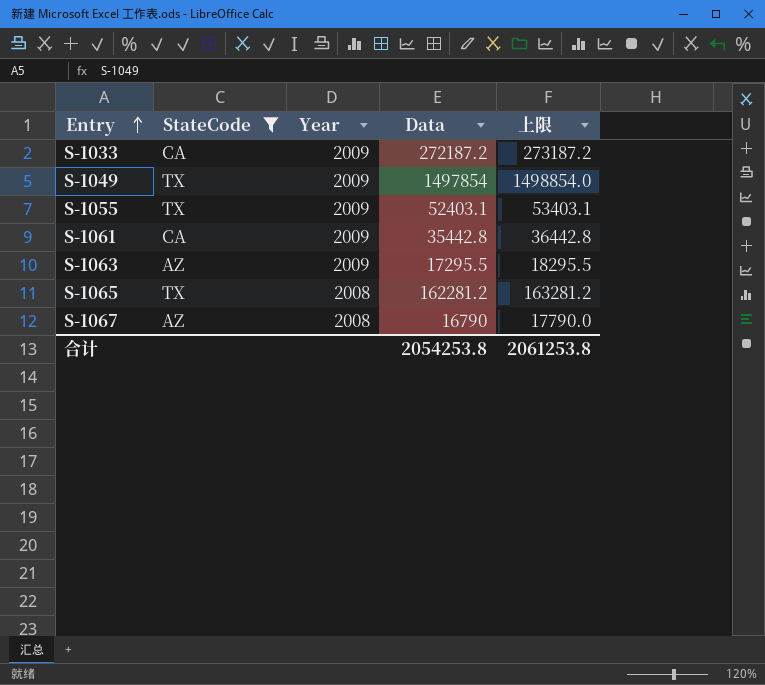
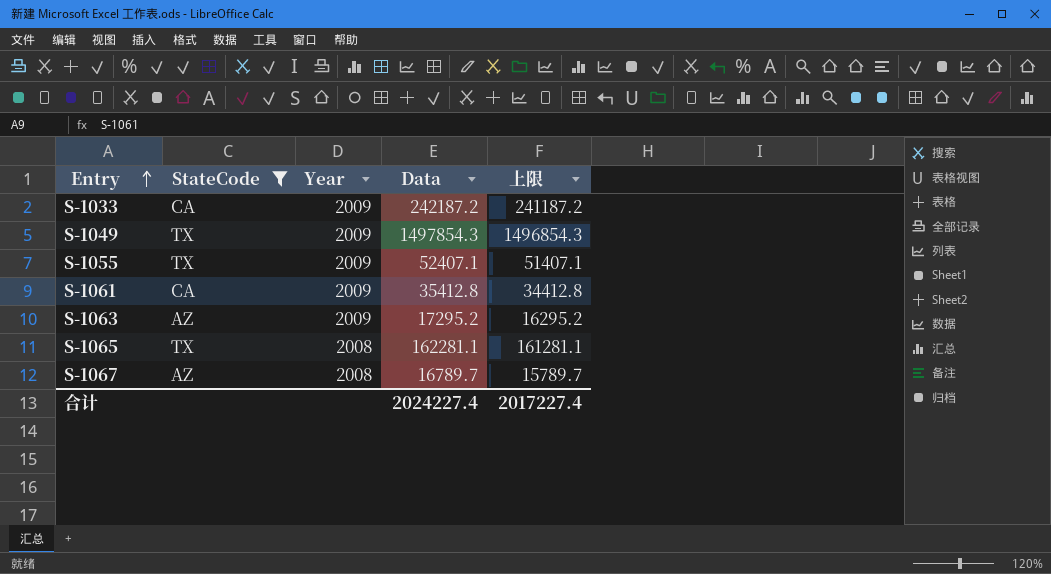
column 上限 | formula: [Data] + 1000 -> [Data] - 1000
S-1033 | Data: 272187.2 -> 242187.2
S-1049 | Data: 1497854 -> 1497854.3
S-1055 | Data: 52403.1 -> 52407.1
S-1061 | Data: 35442.8 -> 35412.8
S-1063 | Data: 17295.5 -> 17295.2
S-1065 | Data: 162281.2 -> 162281.1
S-1067 | Data: 16790 -> 16789.7
合计 | Data: 2054253.8 -> 2024227.4
合计 | 上限: 2061253.8 -> 2017227.4

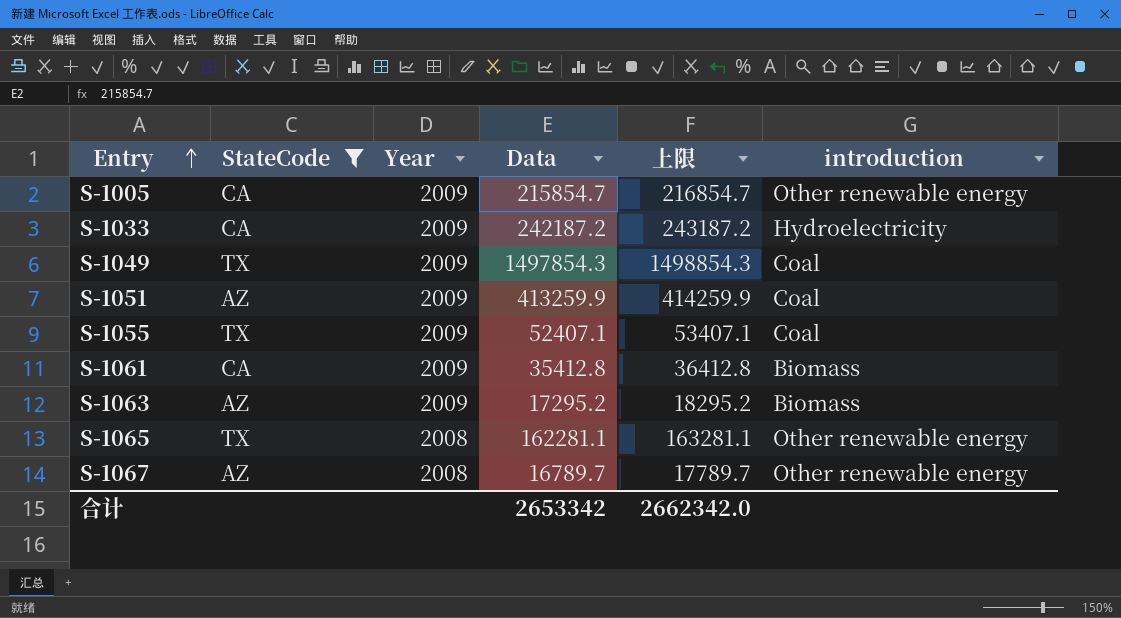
column 上限 | formula: [Data] - 1000 -> [Data] + 1000
column introduction | position: none -> 6
row S-1005: none -> CA | 2009 | 215854.7 | 216854.7 | Other renewable energy
row S-1051: none -> AZ | 2009 | 413259.9 | 414259.9 | Coal
合计 | Data: 2024227.4 -> 2653342
合计 | 上限: 2017227.4 -> 2662342.0

